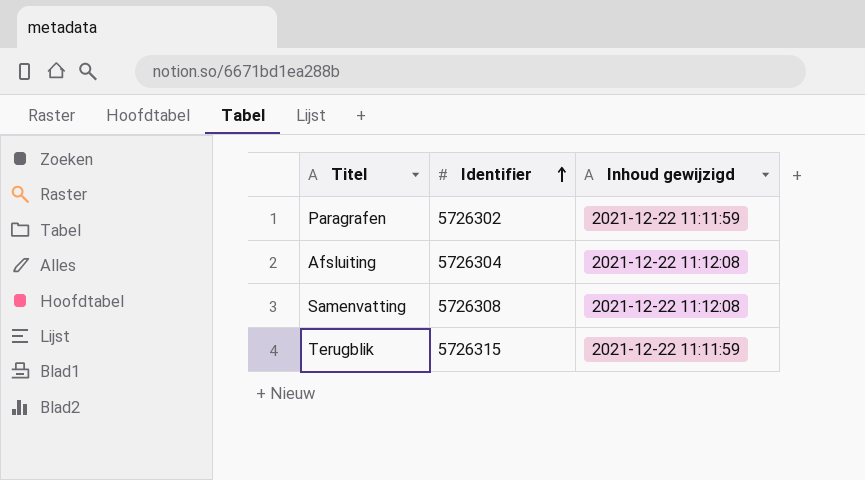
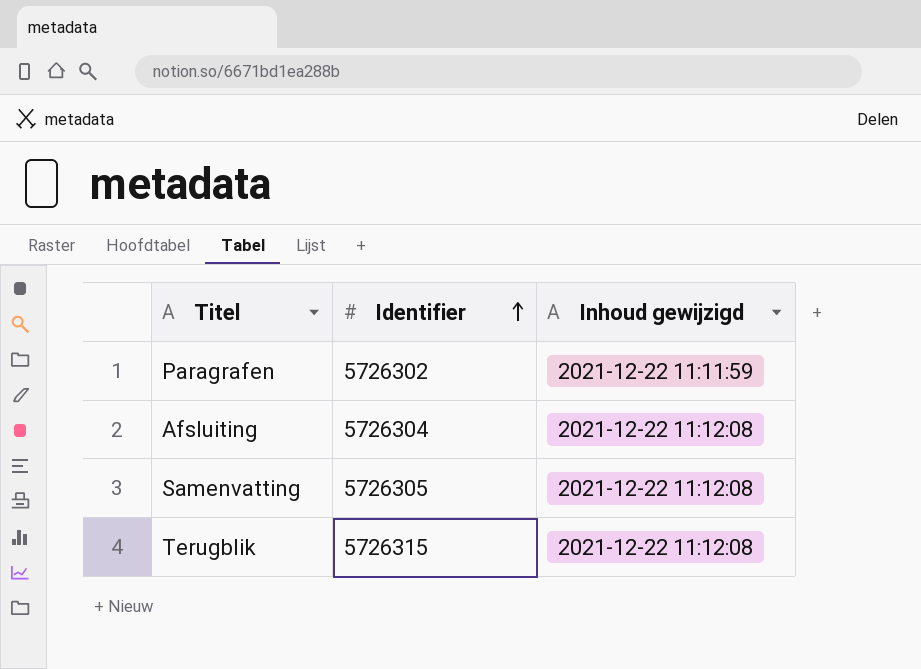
Samenvatting | Identifier: 5726308 -> 5726305
Terugblik | Inhoud gewijzigd: 2021-12-22 11:11:59 -> 2021-12-22 11:12:08

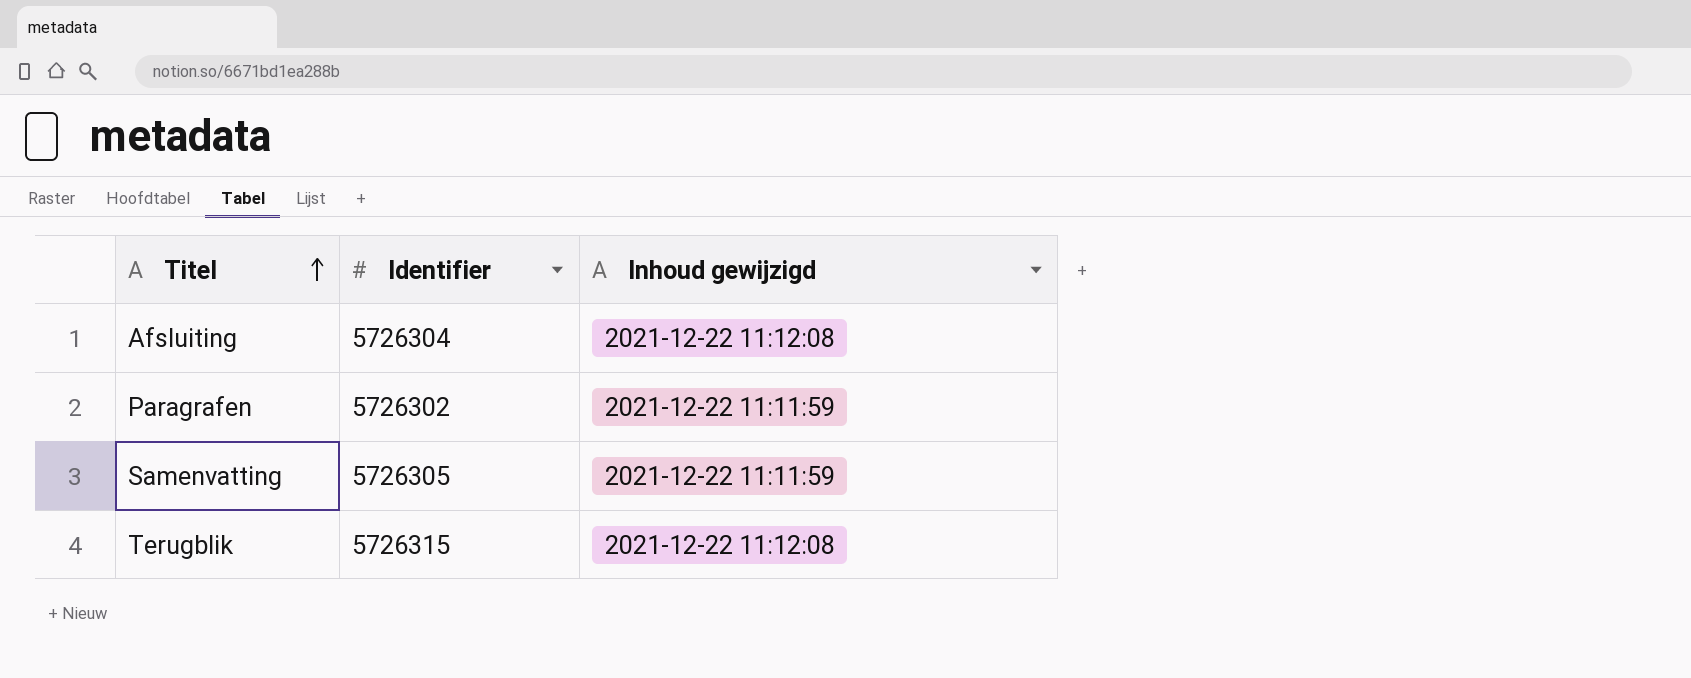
row order: Identifier ascending -> Titel ascending
Samenvatting | Inhoud gewijzigd: 2021-12-22 11:12:08 -> 2021-12-22 11:11:59

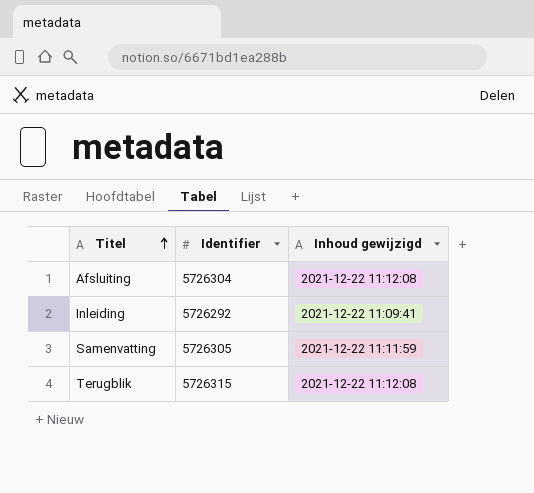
row Paragrafen: 5726302 | 2021-12-22 11:11:59 -> none
row Inleiding: none -> 5726292 | 2021-12-22 11:09:41

